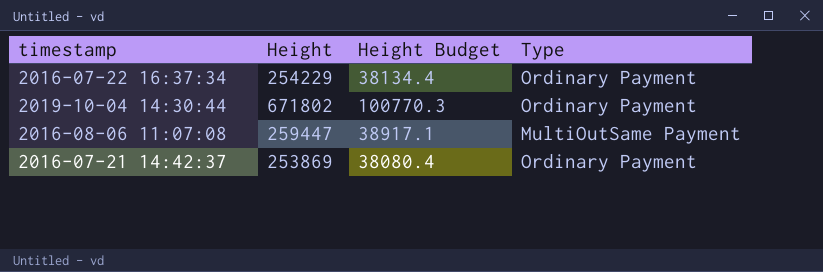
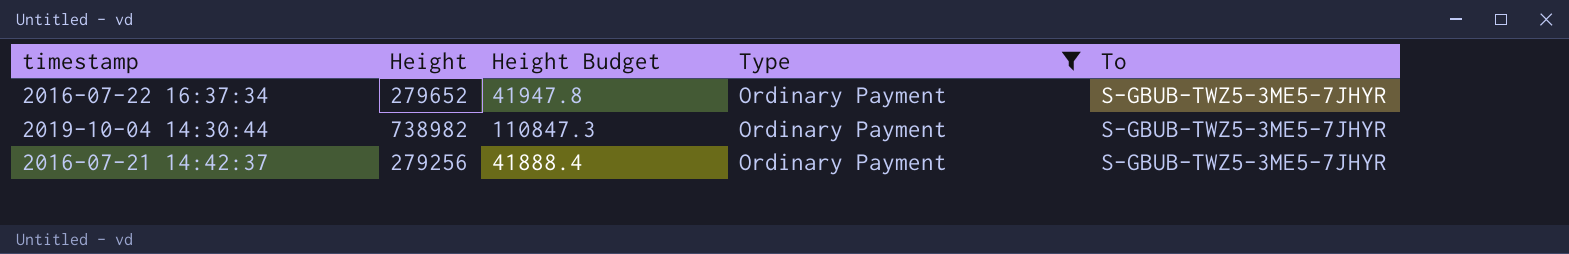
filter: none -> Type = Ordinary Payment
column To | position: none -> 5
2016-07-22 16:37:34 | Height: 254229 -> 279652
2016-07-22 16:37:34 | Height Budget: 38134.4 -> 41947.8
2019-10-04 14:30:44 | Height: 671802 -> 738982
2019-10-04 14:30:44 | Height Budget: 100770.3 -> 110847.3
2016-07-21 14:42:37 | Height: 253869 -> 279256
2016-07-21 14:42:37 | Height Budget: 38080.4 -> 41888.4

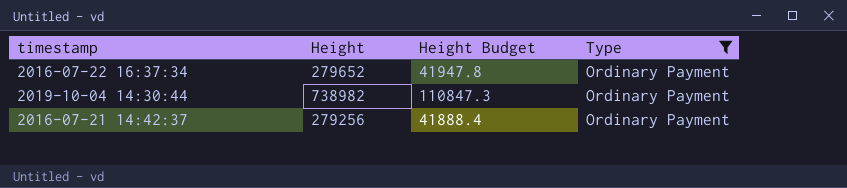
column To | position: 5 -> none

